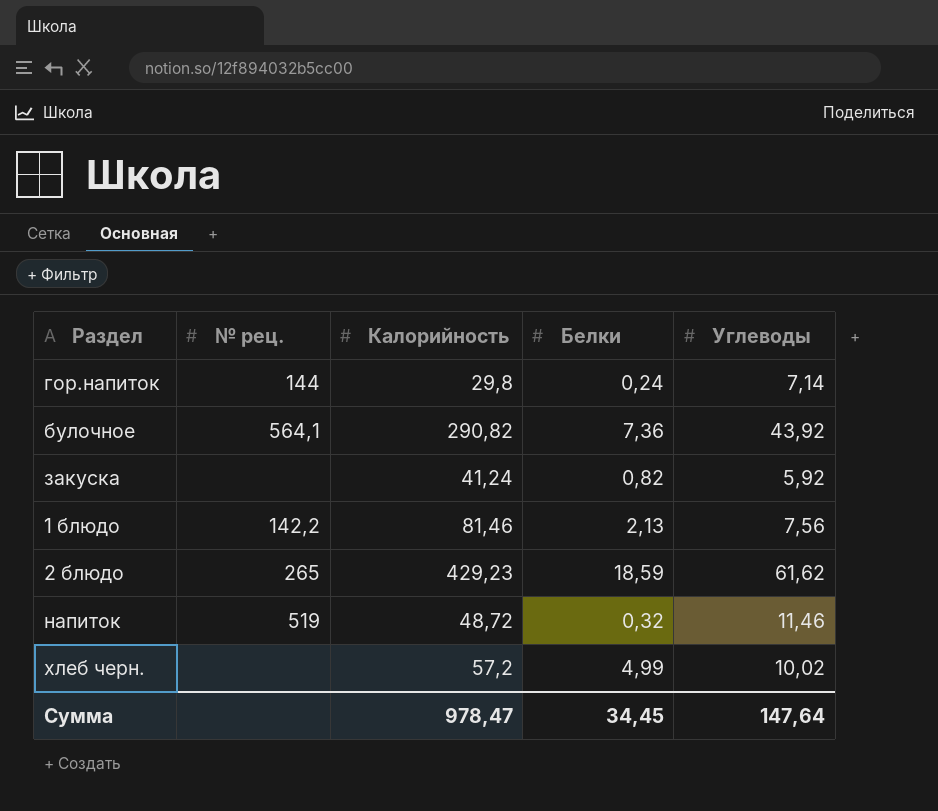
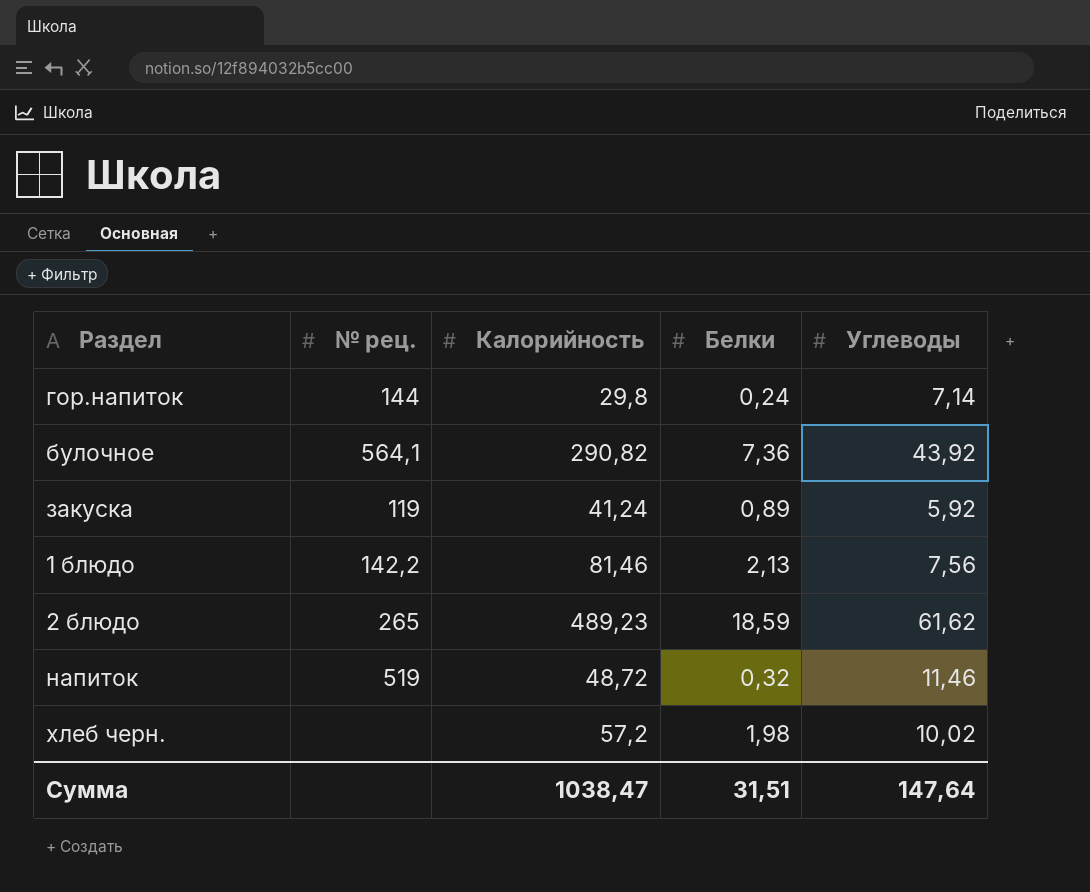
закуска | № рец.: none -> 119
закуска | Белки: 0,82 -> 0,89
2 блюдо | Калорийность: 429,23 -> 489,23
хлеб черн. | Белки: 4,99 -> 1,98
Сумма | Калорийность: 978,47 -> 1038,47
Сумма | Белки: 34,45 -> 31,51

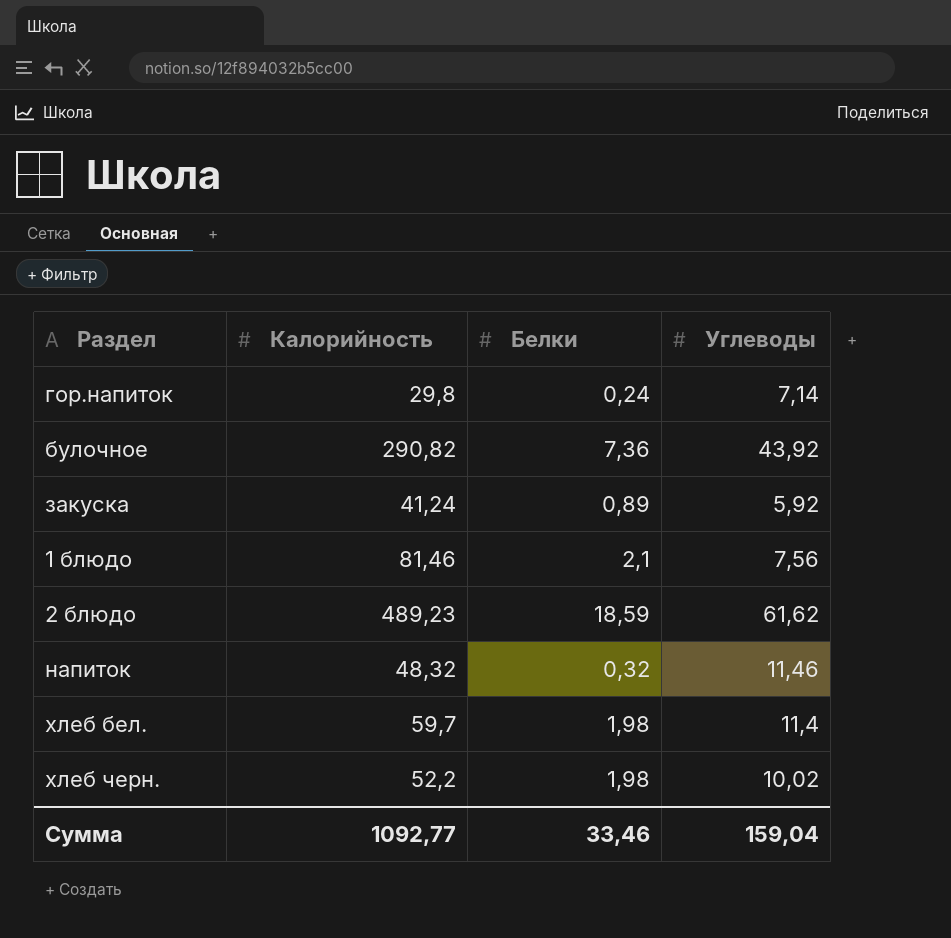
column № рец. | position: 2 -> none
1 блюдо | Белки: 2,13 -> 2,1
напиток | Калорийность: 48,72 -> 48,32
row хлеб бел.: none -> 59,7 | 1,98 | 11,4
хлеб черн. | Калорийность: 57,2 -> 52,2
Сумма | Калорийность: 1038,47 -> 1092,77
Сумма | Белки: 31,51 -> 33,46
Сумма | Углеводы: 147,64 -> 159,04

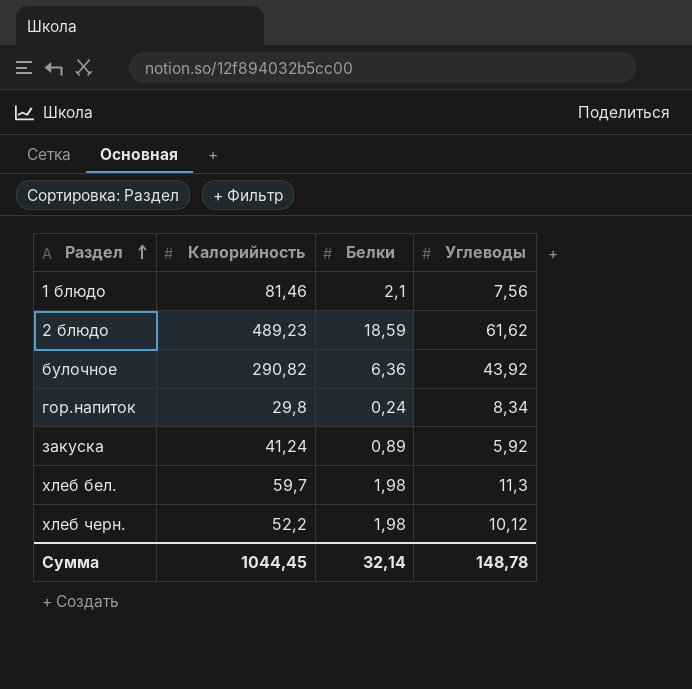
row order: none -> Раздел ascending
row напиток: 48,32 | 0,32 | 11,46 -> none
булочное | Белки: 7,36 -> 6,36
гор.напиток | Углеводы: 7,14 -> 8,34
хлеб бел. | Углеводы: 11,4 -> 11,3
хлеб черн. | Углеводы: 10,02 -> 10,12
Сумма | Калорийность: 1092,77 -> 1044,45
Сумма | Белки: 33,46 -> 32,14
Сумма | Углеводы: 159,04 -> 148,78

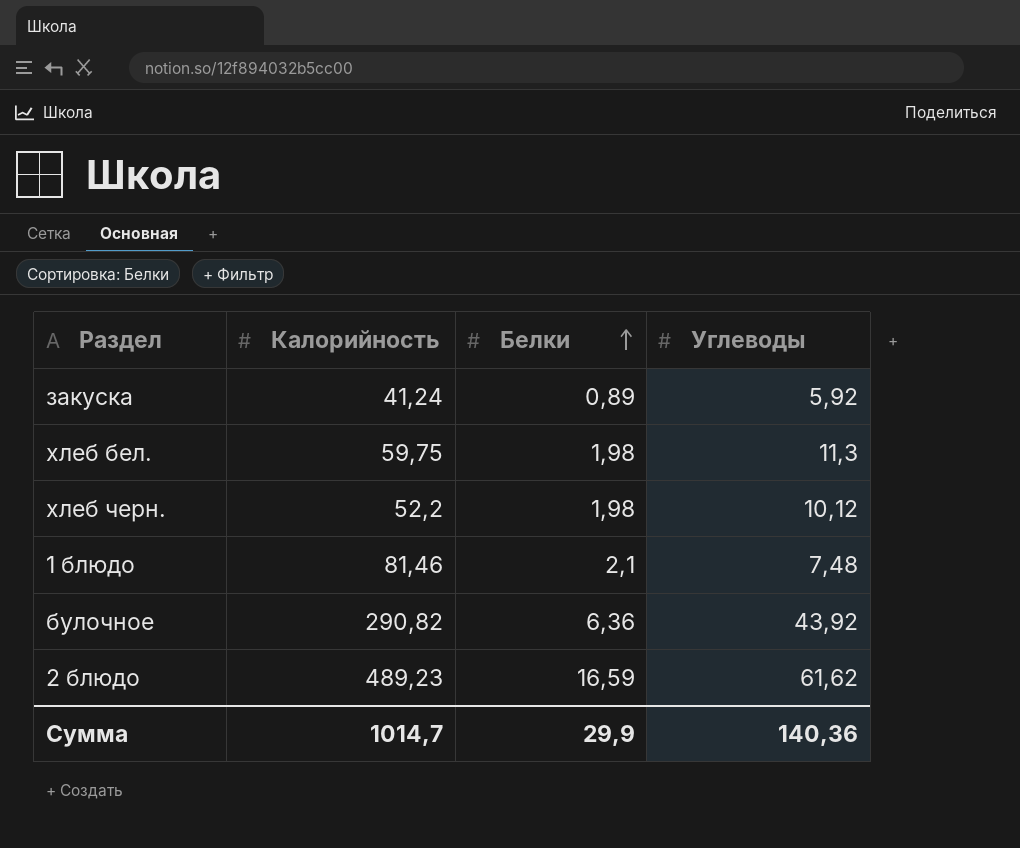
row order: Раздел ascending -> Белки ascending
row гор.напиток: 29,8 | 0,24 | 8,34 -> none
хлеб бел. | Калорийность: 59,7 -> 59,75
1 блюдо | Углеводы: 7,56 -> 7,48
2 блюдо | Белки: 18,59 -> 16,59
Сумма | Калорийность: 1044,45 -> 1014,7
Сумма | Белки: 32,14 -> 29,9
Сумма | Углеводы: 148,78 -> 140,36

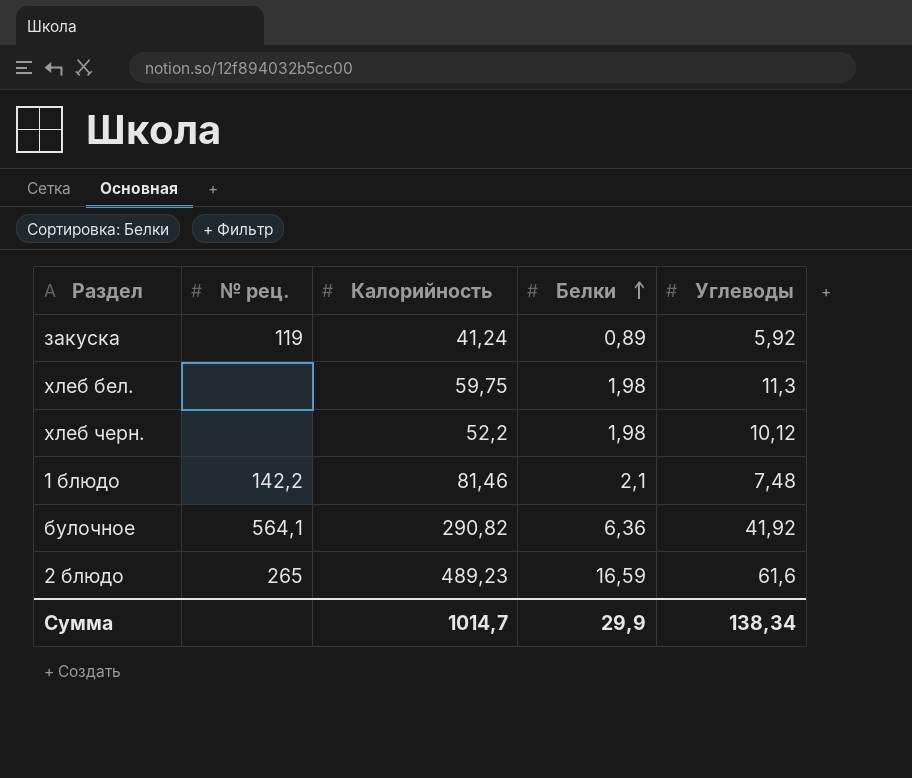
column № рец. | position: none -> 2
булочное | Углеводы: 43,92 -> 41,92
2 блюдо | Углеводы: 61,62 -> 61,6
Сумма | Углеводы: 140,36 -> 138,34

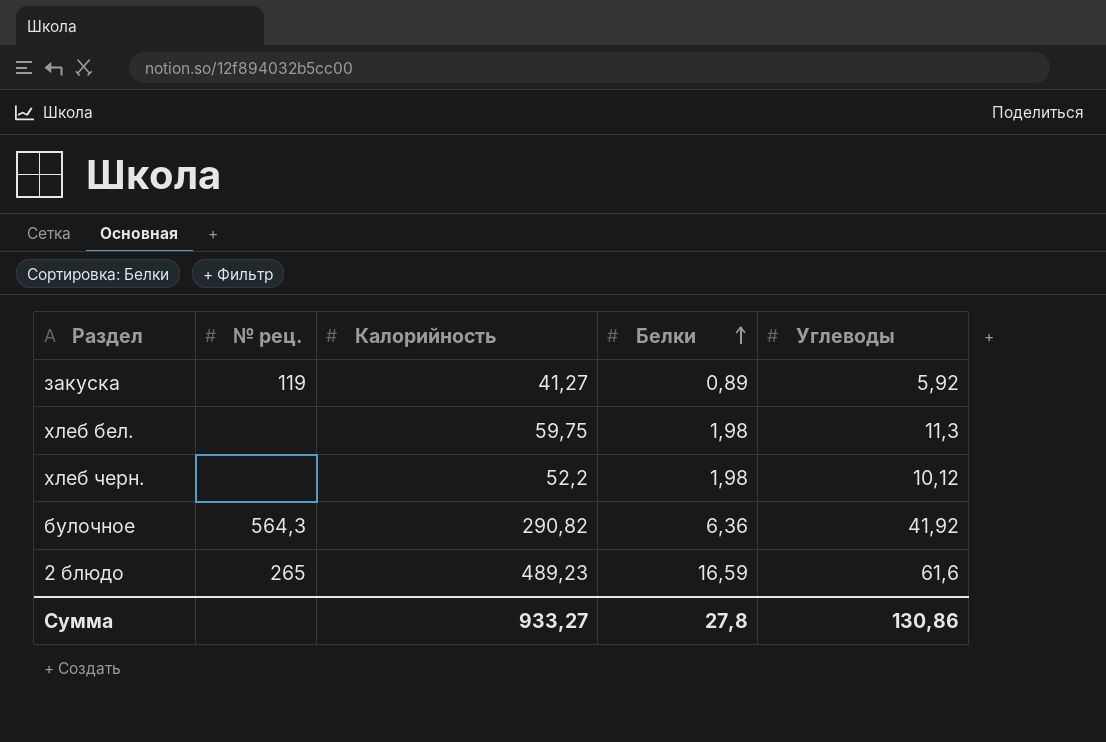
row 1 блюдо: 142,2 | 81,46 | 2,1 | 7,48 -> none
закуска | Калорийность: 41,24 -> 41,27
булочное | № рец.: 564,1 -> 564,3
Сумма | Калорийность: 1014,7 -> 933,27
Сумма | Белки: 29,9 -> 27,8
Сумма | Углеводы: 138,34 -> 130,86

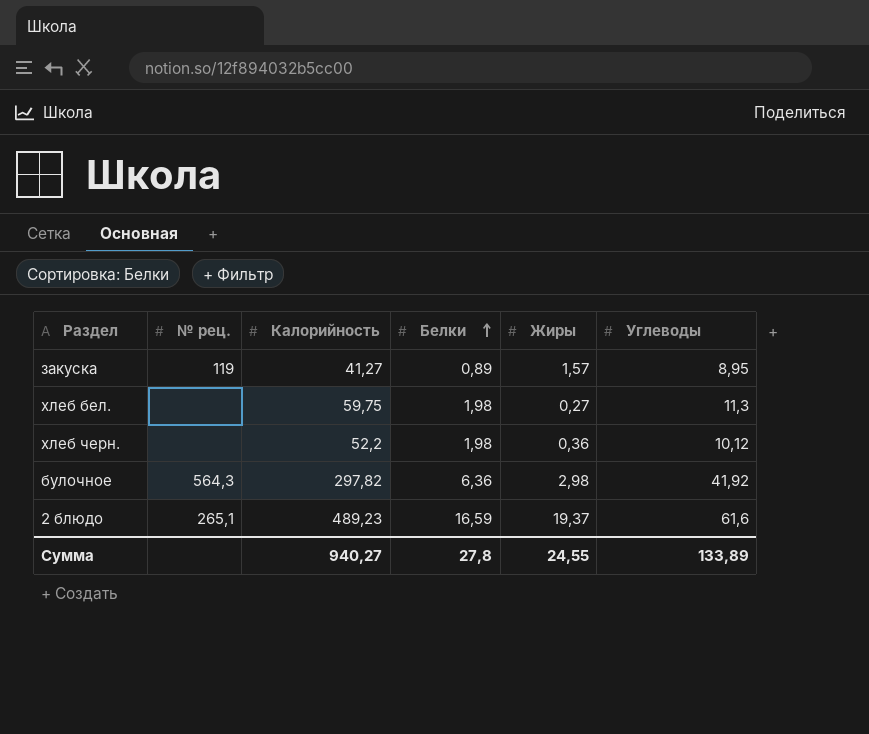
column Жиры | position: none -> 5
закуска | Углеводы: 5,92 -> 8,95
булочное | Калорийность: 290,82 -> 297,82
2 блюдо | № рец.: 265 -> 265,1
Сумма | Калорийность: 933,27 -> 940,27
Сумма | Углеводы: 130,86 -> 133,89

